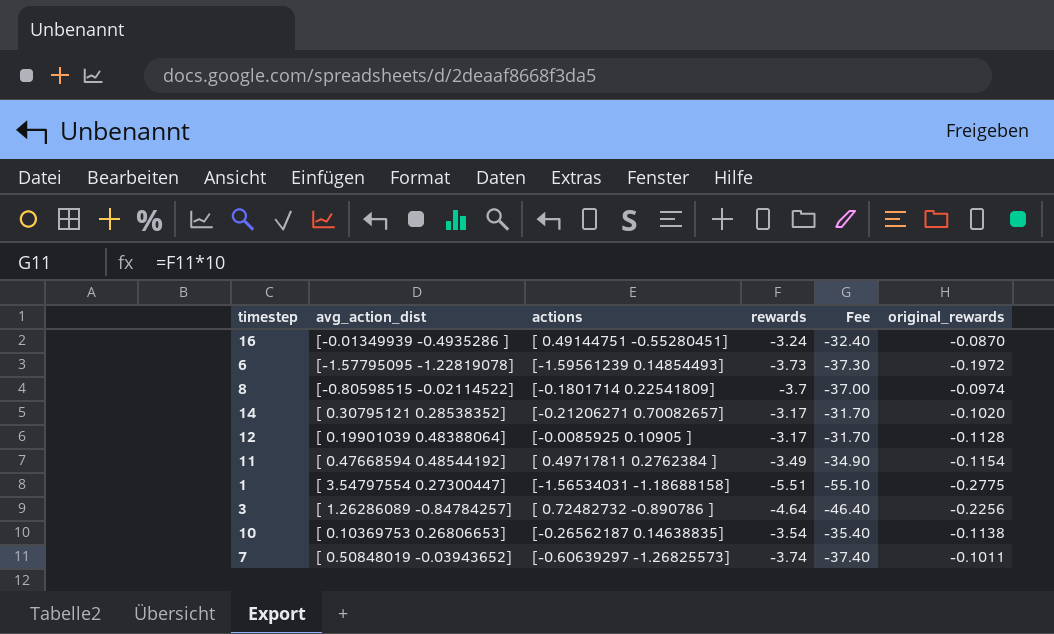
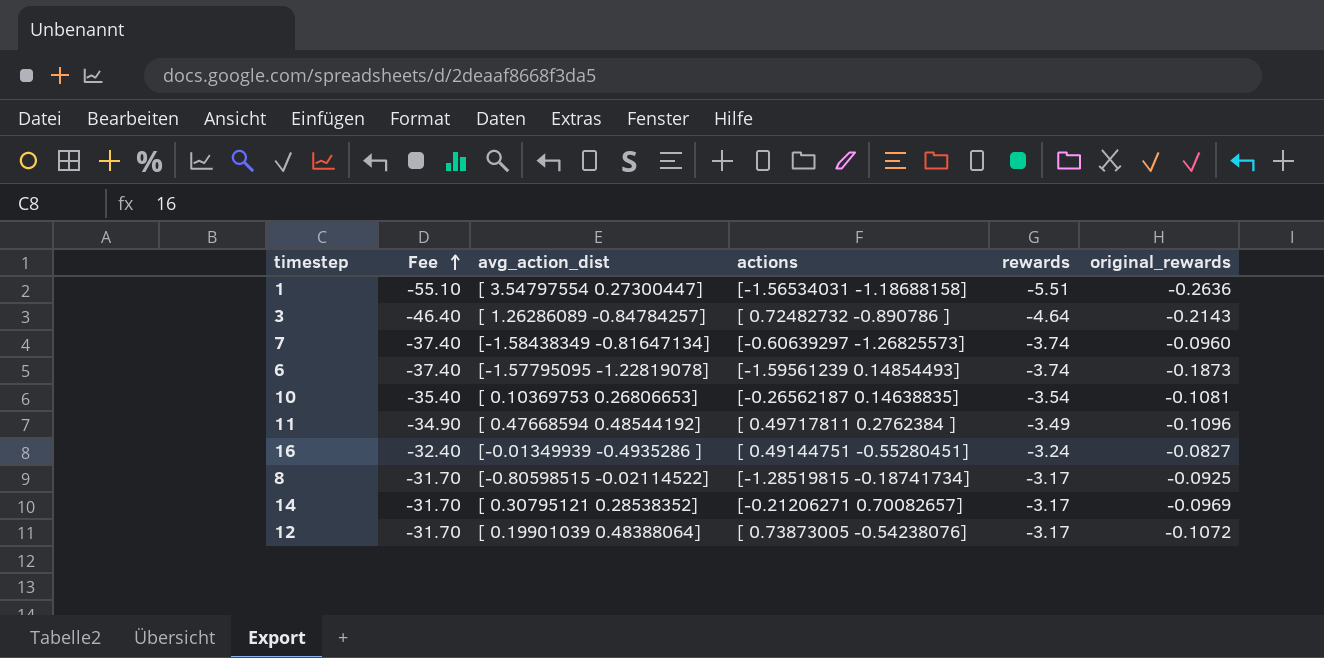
row order: none -> Fee ascending
column Fee | position: 5 -> 2
1 | original_rewards: -0.2775 -> -0.2636
3 | original_rewards: -0.2256 -> -0.2143
7 | avg_action_dist: [ 0.50848019 -0.03943652] -> [-1.58438349 -0.81647134]
7 | original_rewards: -0.1011 -> -0.0960
6 | Fee: -37.30 -> -37.40
6 | rewards: -3.73 -> -3.74
6 | original_rewards: -0.1972 -> -0.1873
10 | original_rewards: -0.1138 -> -0.1081
11 | original_rewards: -0.1154 -> -0.1096
16 | original_rewards: -0.0870 -> -0.0827
8 | Fee: -37.00 -> -31.70
8 | actions: [-0.1801714 0.22541809] -> [-1.28519815 -0.18741734]
8 | rewards: -3.7 -> -3.17
8 | original_rewards: -0.0974 -> -0.0925
14 | original_rewards: -0.1020 -> -0.0969
12 | actions: [-0.0085925 0.10905 ] -> [ 0.73873005 -0.54238076]
12 | original_rewards: -0.1128 -> -0.1072

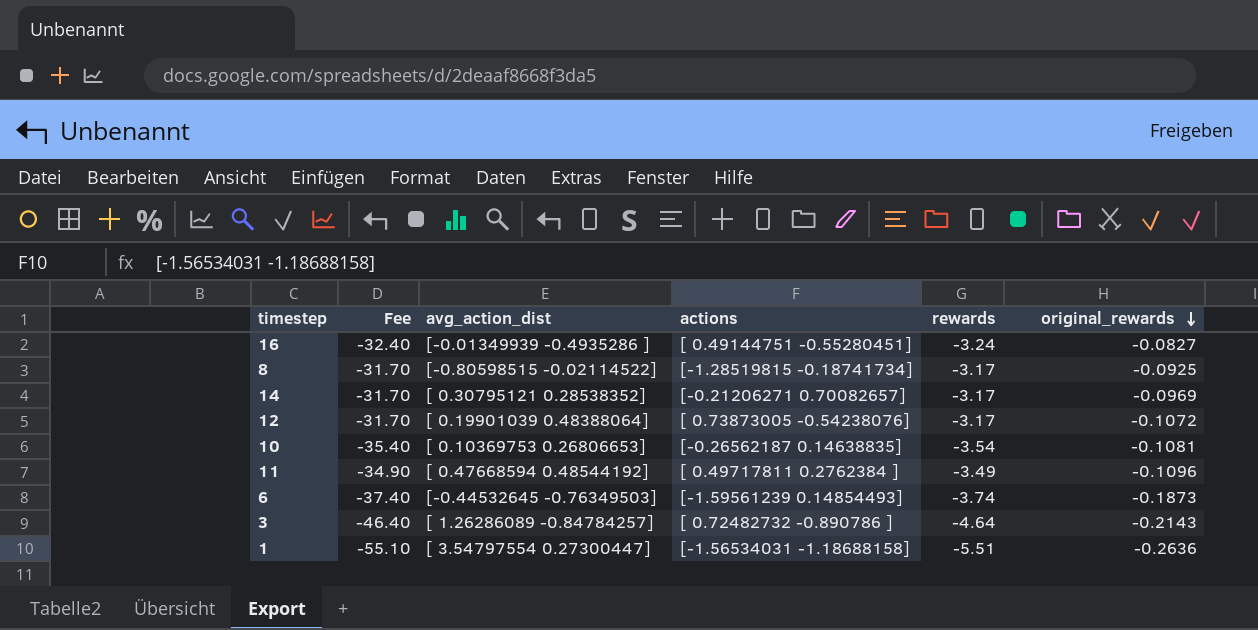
row order: Fee ascending -> original_rewards descending
row 7: -37.40 | [-1.58438349 -0.81647134] | [-0.60639297 -1.26825573] | -3.74 | -0.0960 -> none
6 | avg_action_dist: [-1.57795095 -1.22819078] -> [-0.44532645 -0.76349503]

